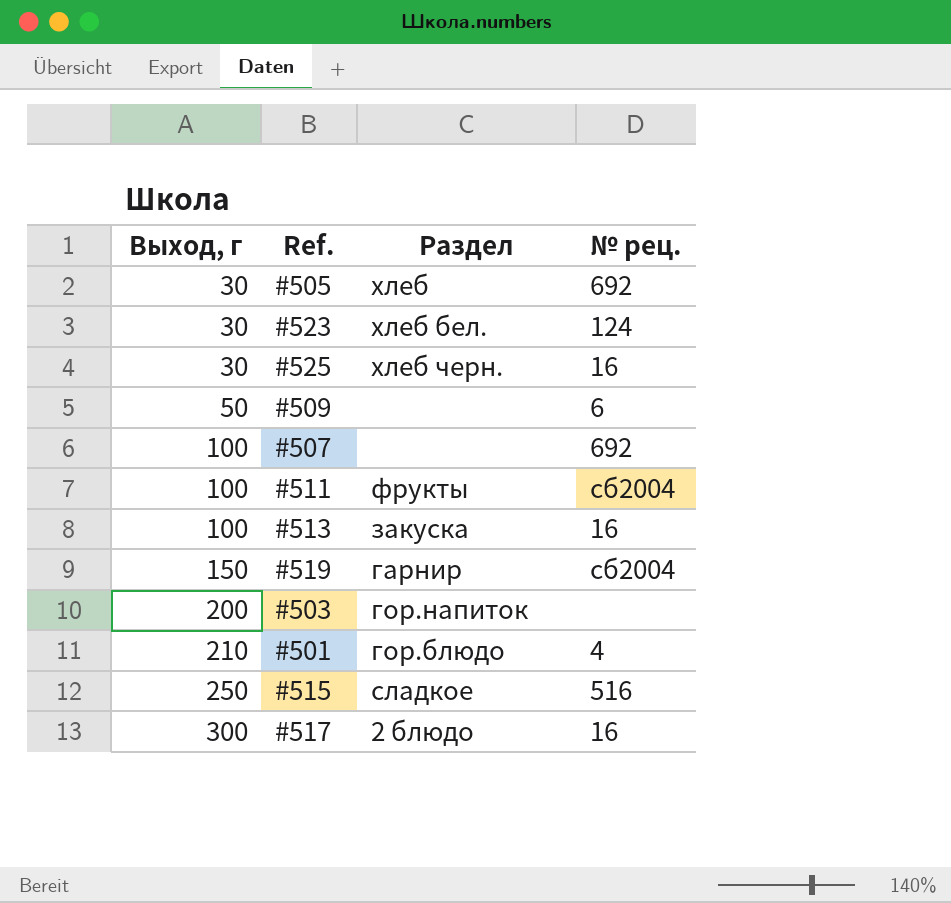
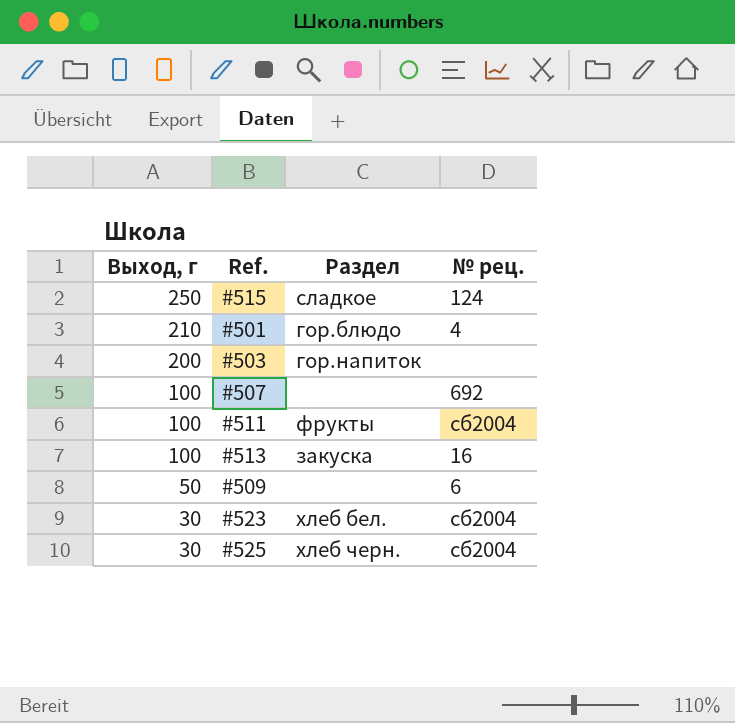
row order: Выход, г ascending -> Выход, г descending
row #505: 30 | хлеб | 692 -> none
row #519: 150 | гарнир | сб2004 -> none
row #517: 300 | 2 блюдо | 16 -> none
#515 | № рец.: 516 -> 124
#523 | № рец.: 124 -> сб2004
#525 | № рец.: 16 -> сб2004

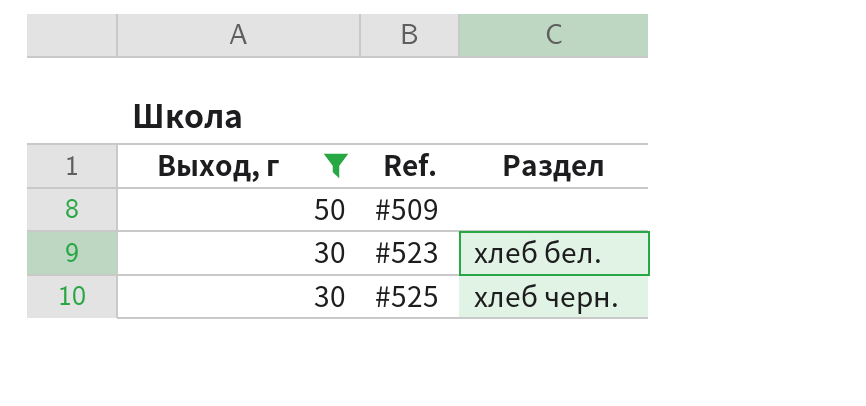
filter: none -> Выход, г <= 50
column № рец. | position: 4 -> none

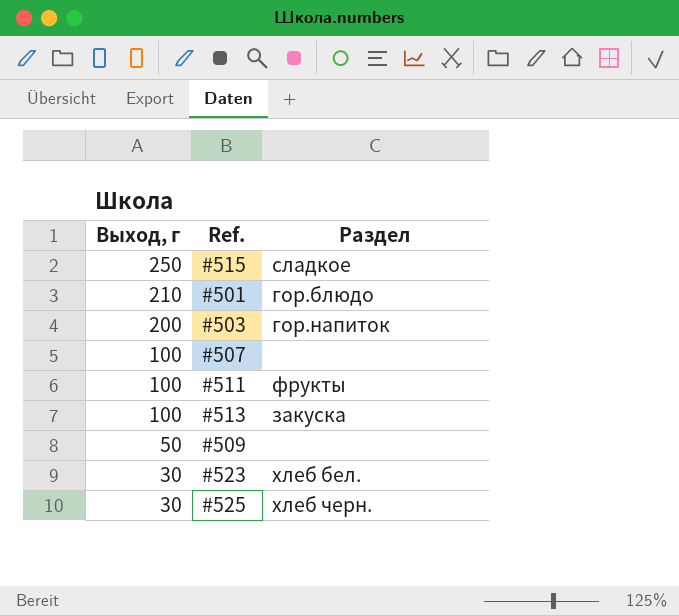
filter: Выход, г <= 50 -> none

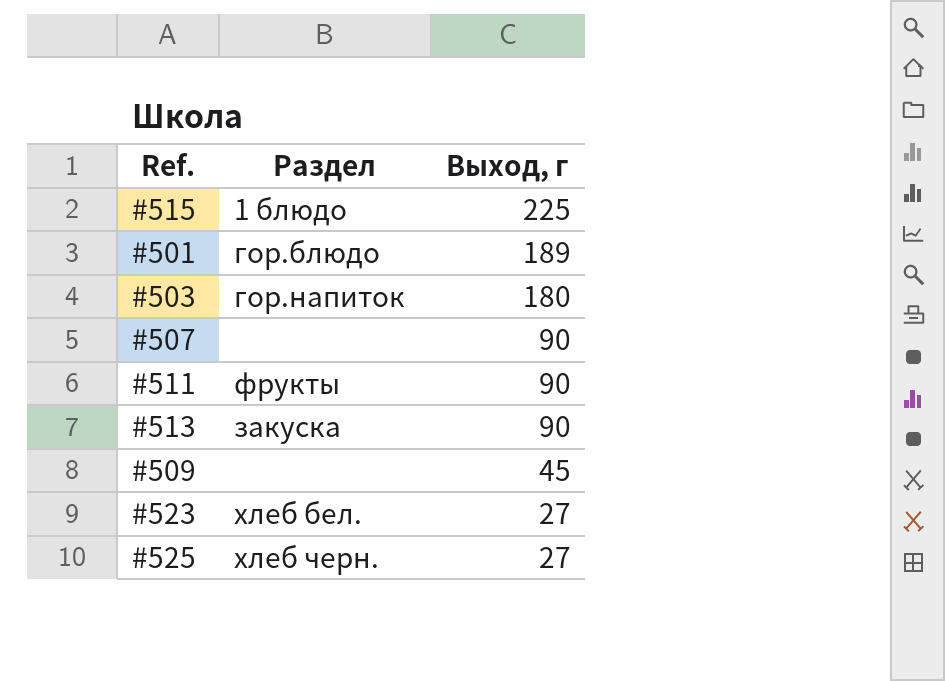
column Выход, г | position: 1 -> 3
#515 | Раздел: сладкое -> 1 блюдо
#515 | Выход, г: 250 -> 225
#501 | Выход, г: 210 -> 189
#503 | Выход, г: 200 -> 180
#507 | Выход, г: 100 -> 90
#511 | Выход, г: 100 -> 90
#513 | Выход, г: 100 -> 90
#509 | Выход, г: 50 -> 45
#523 | Выход, г: 30 -> 27
#525 | Выход, г: 30 -> 27

